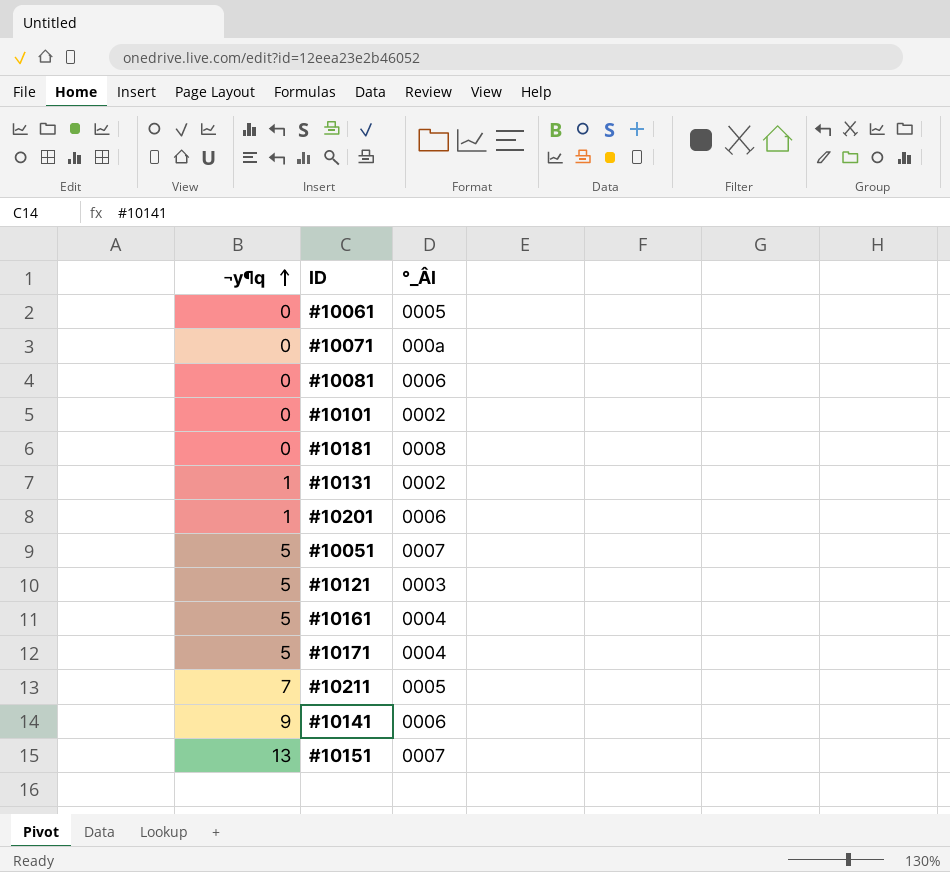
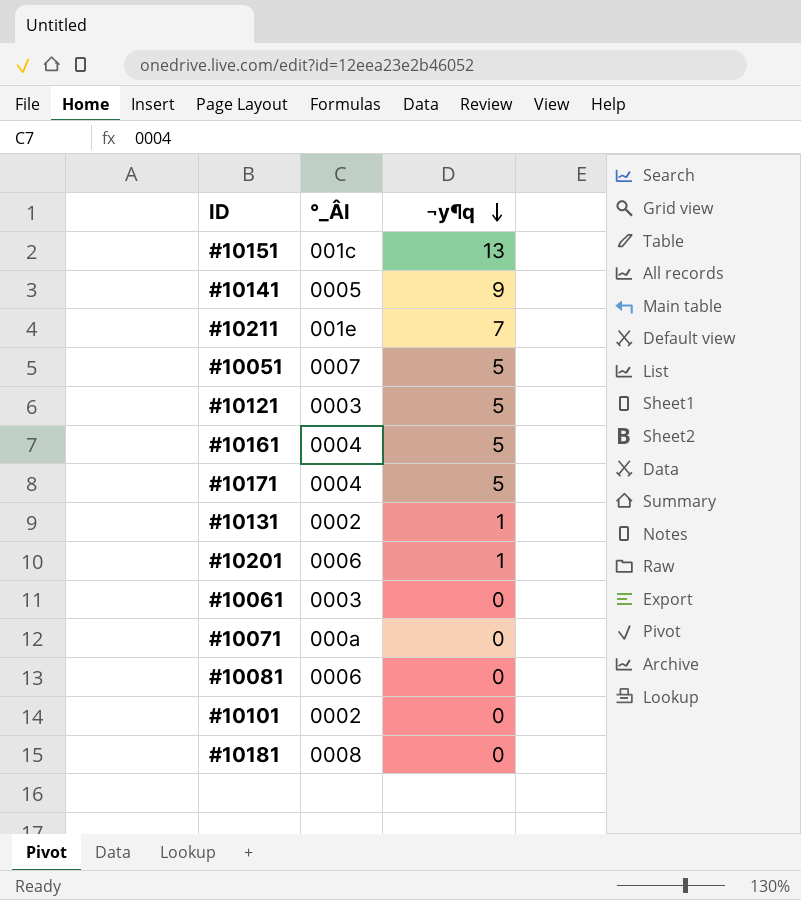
row order: ¬y¶q ascending -> ¬y¶q descending
column ¬y¶q | position: 1 -> 3
#10151 | °_ÂI: 0007 -> 001c
#10141 | °_ÂI: 0006 -> 0005
#10211 | °_ÂI: 0005 -> 001e
#10061 | °_ÂI: 0005 -> 0003

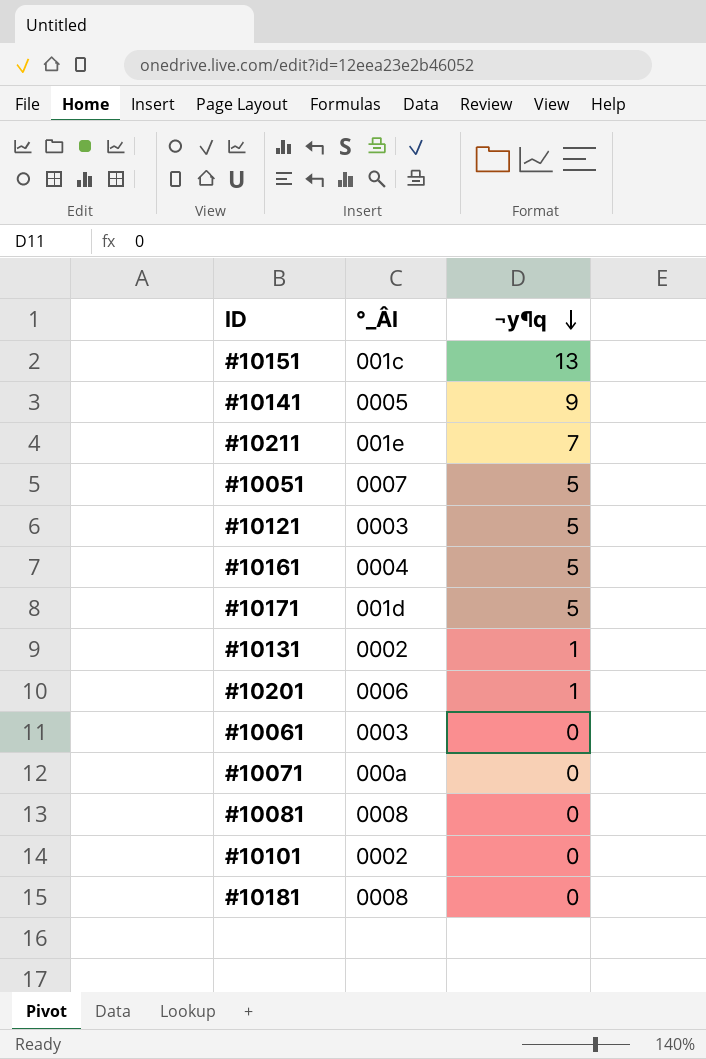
#10171 | °_ÂI: 0004 -> 001d
#10081 | °_ÂI: 0006 -> 0008

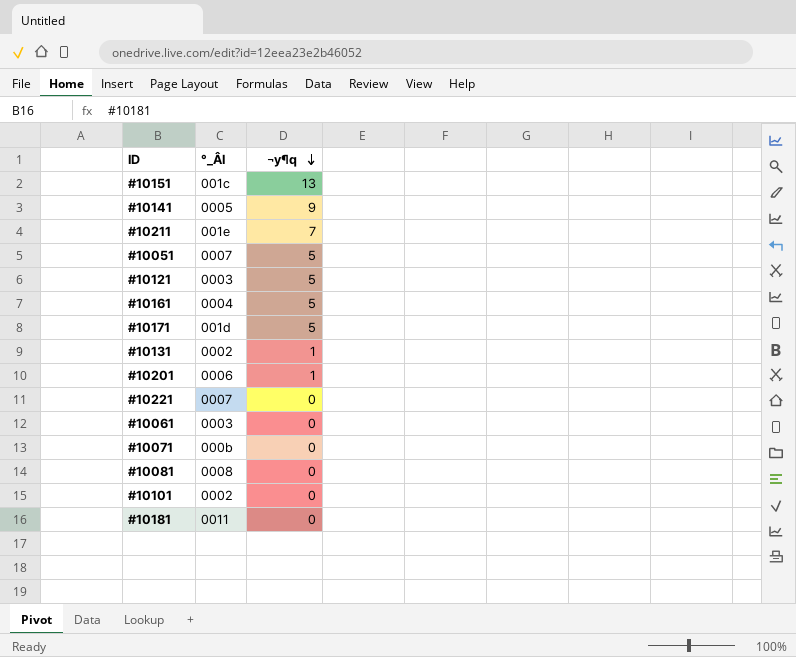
row #10221: none -> 0007 | 0
#10071 | °_ÂI: 000a -> 000b
#10181 | °_ÂI: 0008 -> 0011

